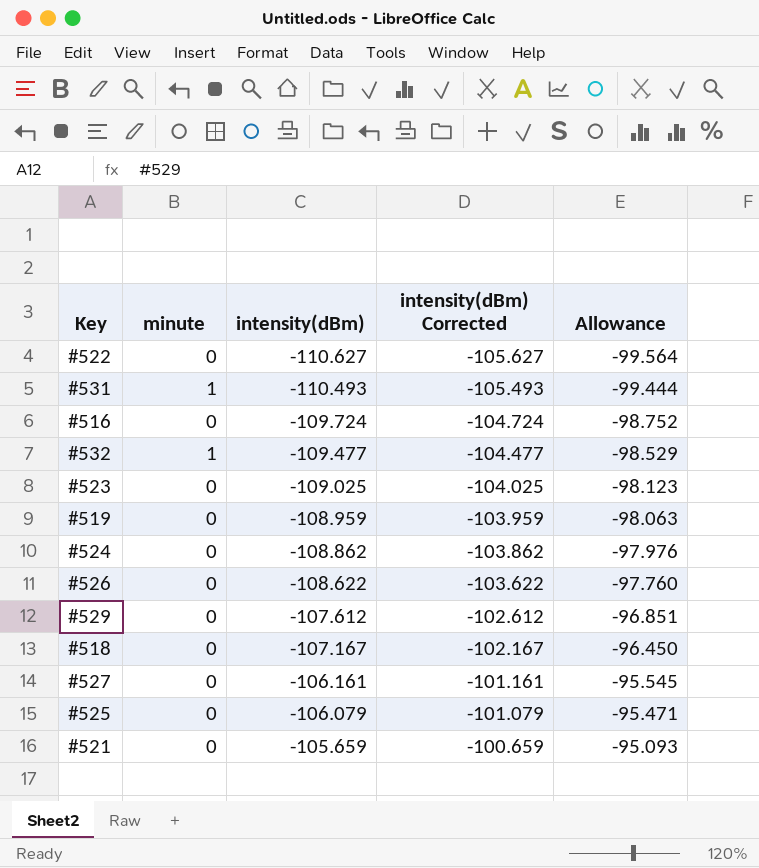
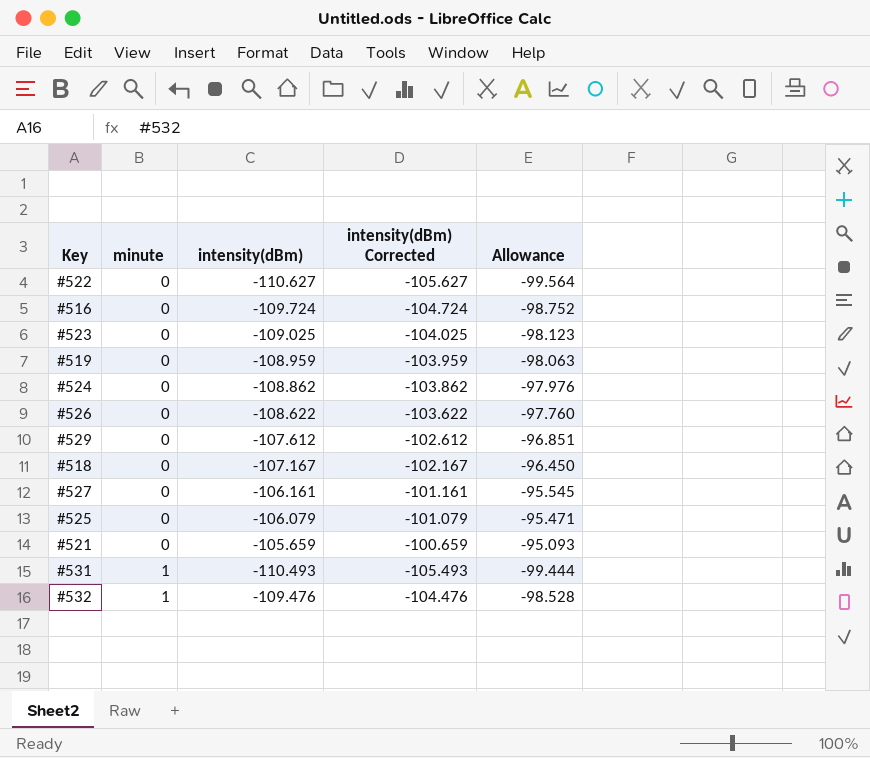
row order: intensity(dBm) ascending -> minute ascending
#532 | intensity(dBm): -109.477 -> -109.476
#532 | intensity(dBm) Corrected: -104.477 -> -104.476
#532 | Allowance: -98.529 -> -98.528

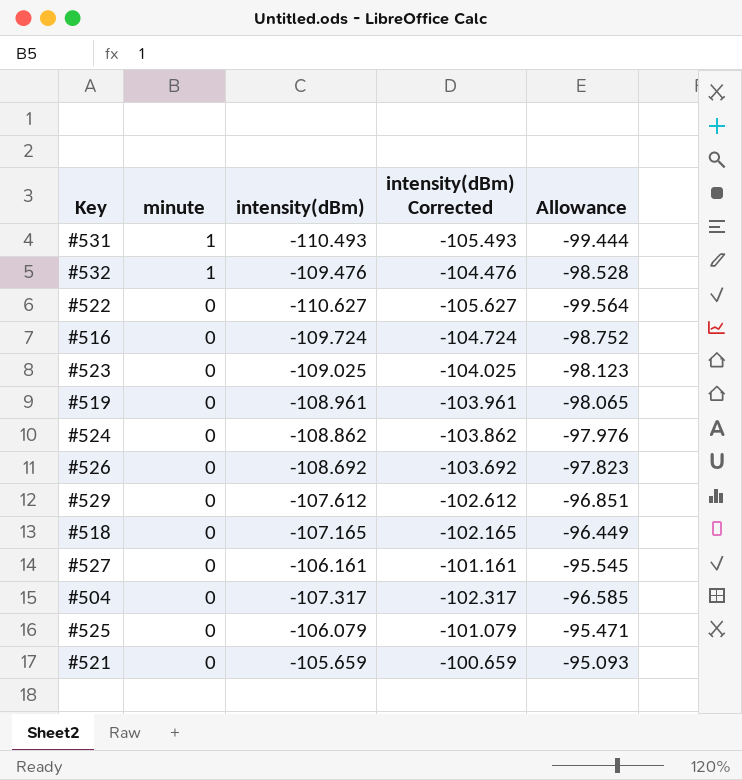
row order: minute ascending -> minute descending
#519 | intensity(dBm): -108.959 -> -108.961
#519 | intensity(dBm) Corrected: -103.959 -> -103.961
#519 | Allowance: -98.063 -> -98.065
#526 | intensity(dBm): -108.622 -> -108.692
#526 | intensity(dBm) Corrected: -103.622 -> -103.692
#526 | Allowance: -97.760 -> -97.823
#518 | intensity(dBm): -107.167 -> -107.165
#518 | intensity(dBm) Corrected: -102.167 -> -102.165
#518 | Allowance: -96.450 -> -96.449
row #504: none -> 0 | -107.317 | -102.317 | -96.585

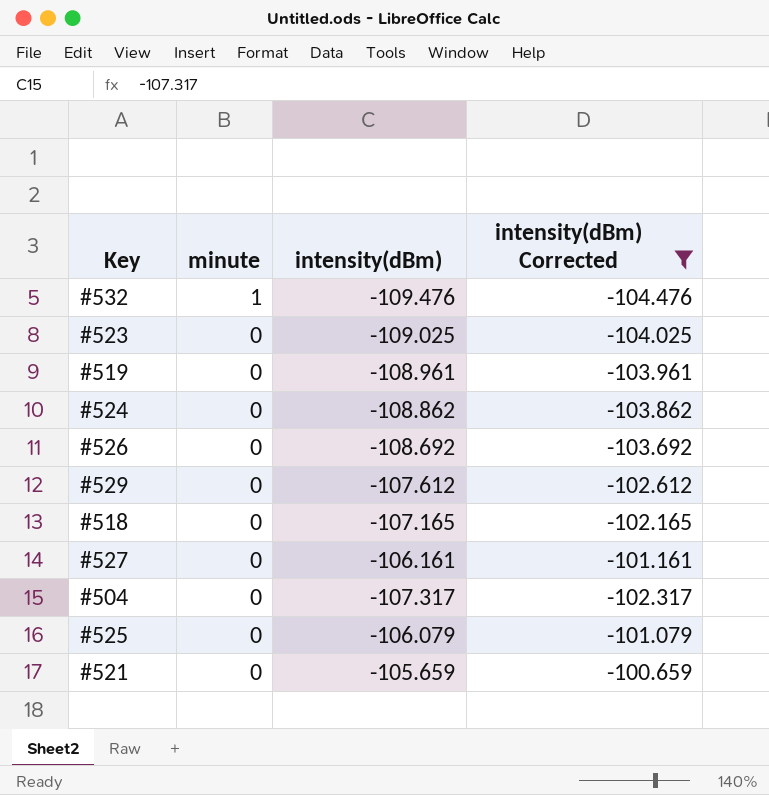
filter: none -> intensity(dBm) Corrected >= -104.476
column Allowance | formula: [intensity(dBm)] * 0.9 -> none

